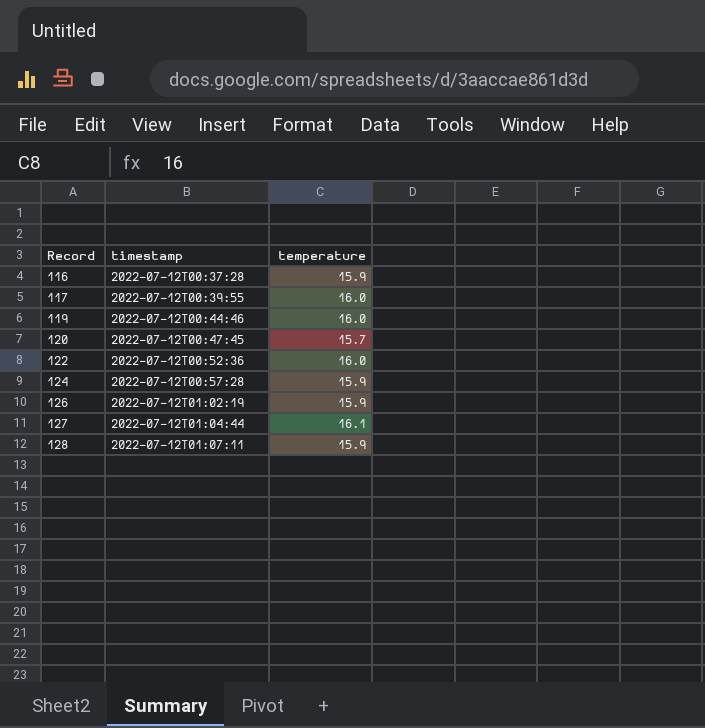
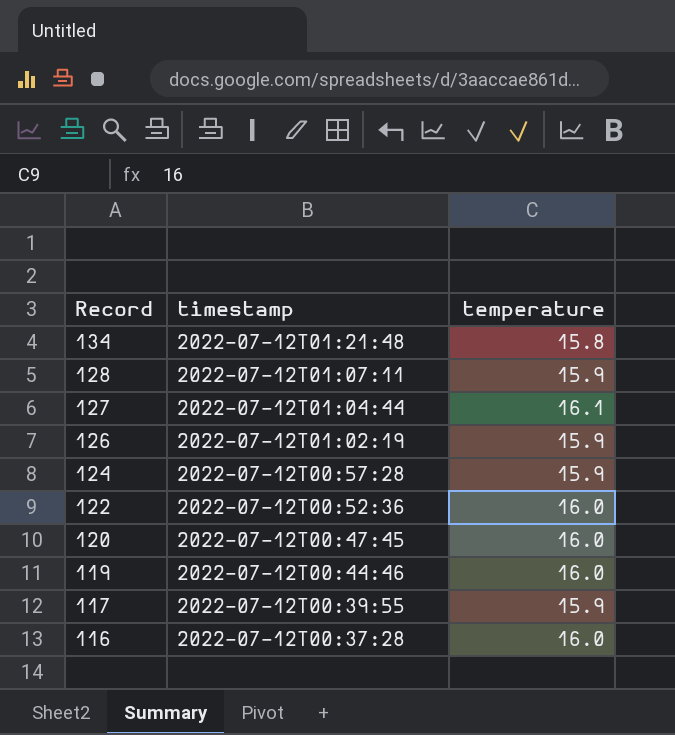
row order: Record ascending -> Record descending
row 134: none -> 2022-07-12T01:21:48 | 15.8
120 | temperature: 15.7 -> 16.0
117 | temperature: 16.0 -> 15.9
116 | temperature: 15.9 -> 16.0

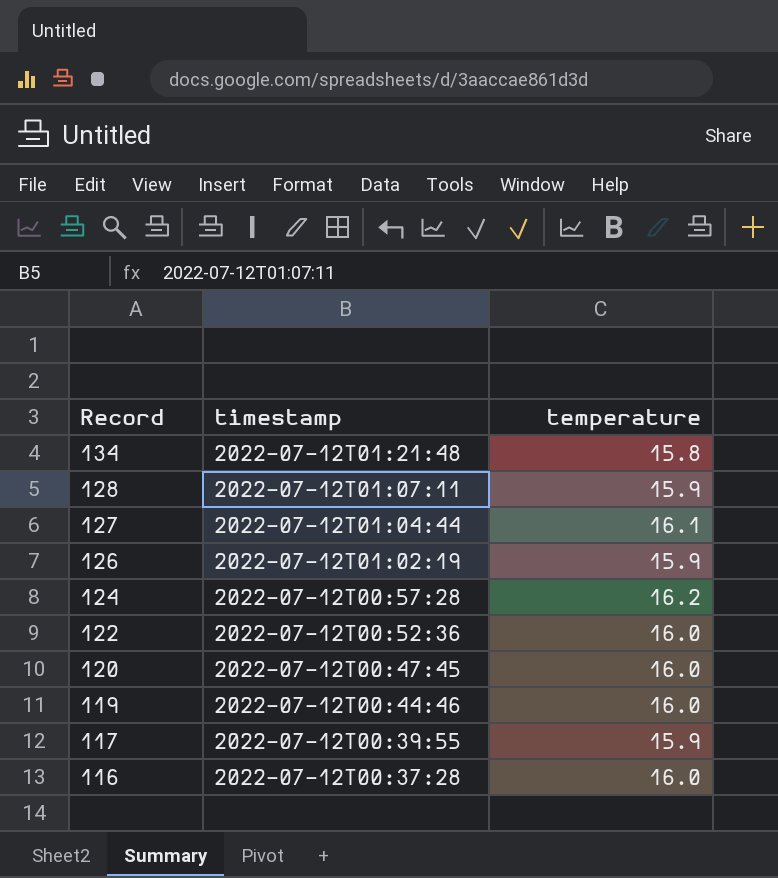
124 | temperature: 15.9 -> 16.2

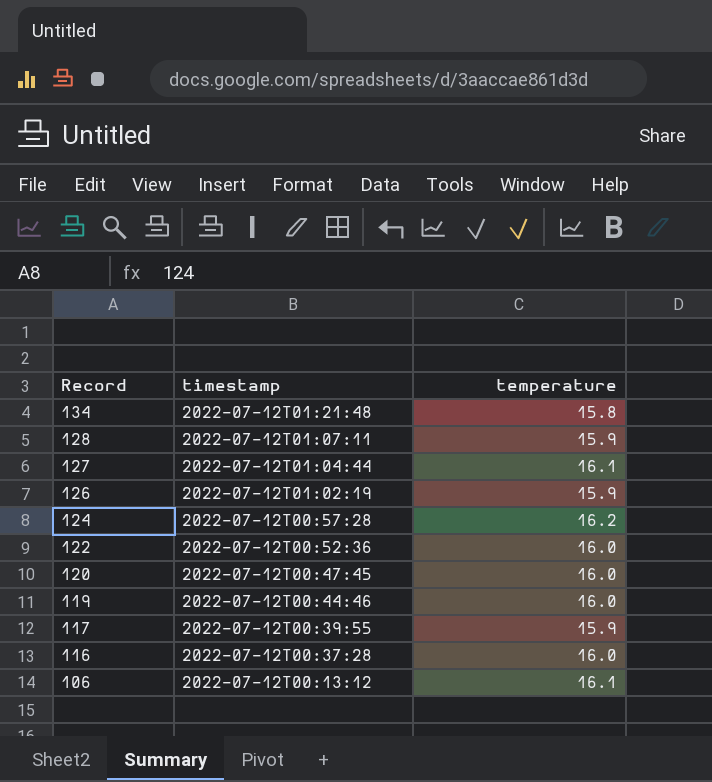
row 106: none -> 2022-07-12T00:13:12 | 16.1

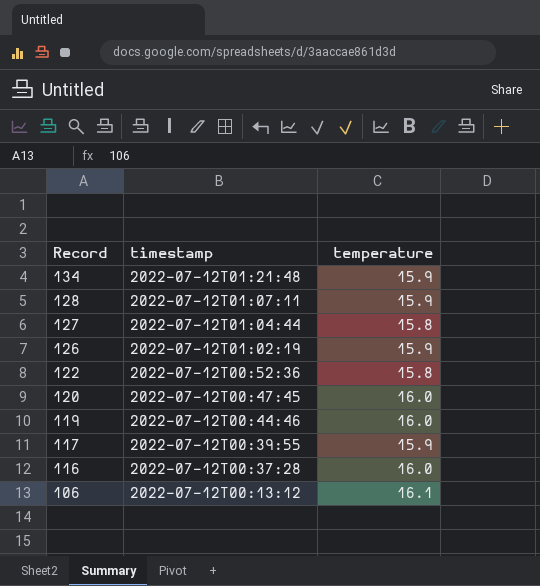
row 124: 2022-07-12T00:57:28 | 16.2 -> none
134 | temperature: 15.8 -> 15.9
127 | temperature: 16.1 -> 15.8
122 | temperature: 16.0 -> 15.8

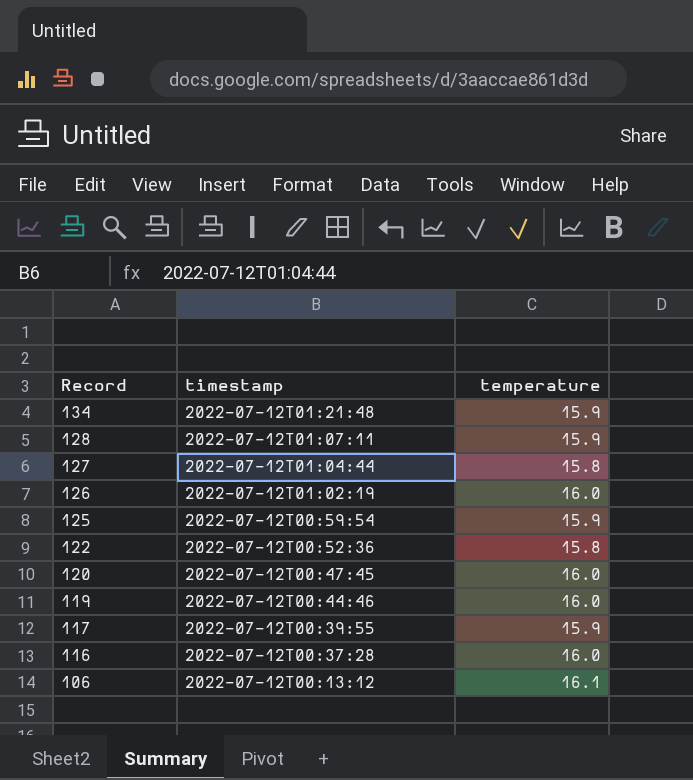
126 | temperature: 15.9 -> 16.0
row 125: none -> 2022-07-12T00:59:54 | 15.9

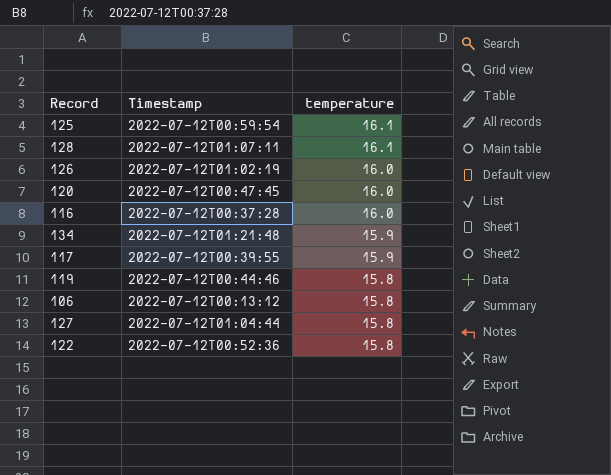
row order: Record descending -> temperature descending
column name: timestamp -> Timestamp
125 | temperature: 15.9 -> 16.1
128 | temperature: 15.9 -> 16.1
119 | temperature: 16.0 -> 15.8
106 | temperature: 16.1 -> 15.8

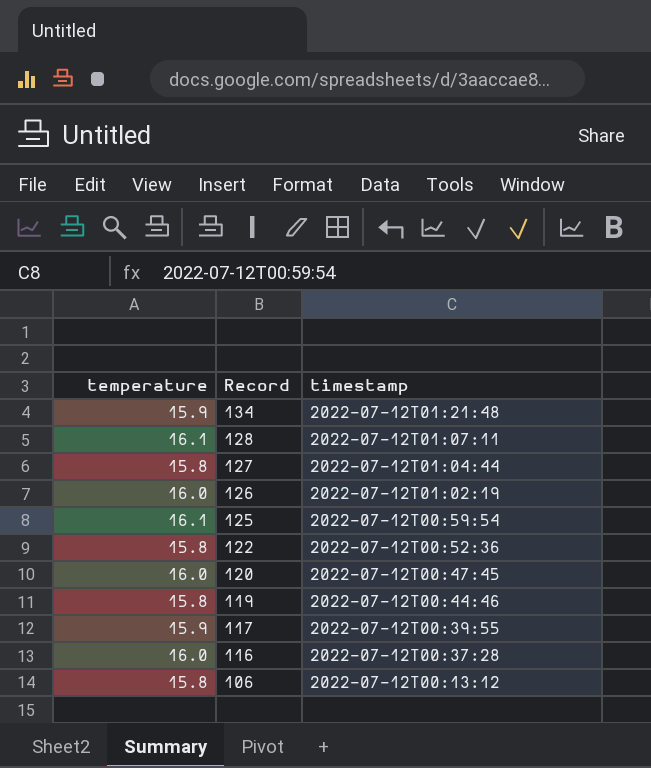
row order: temperature descending -> Record descending
column temperature | position: 3 -> 1
column name: Timestamp -> timestamp

